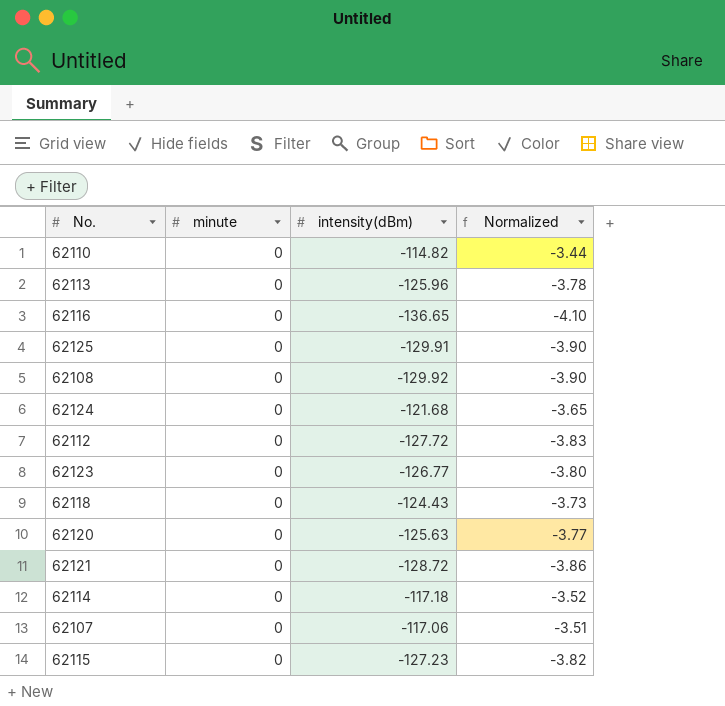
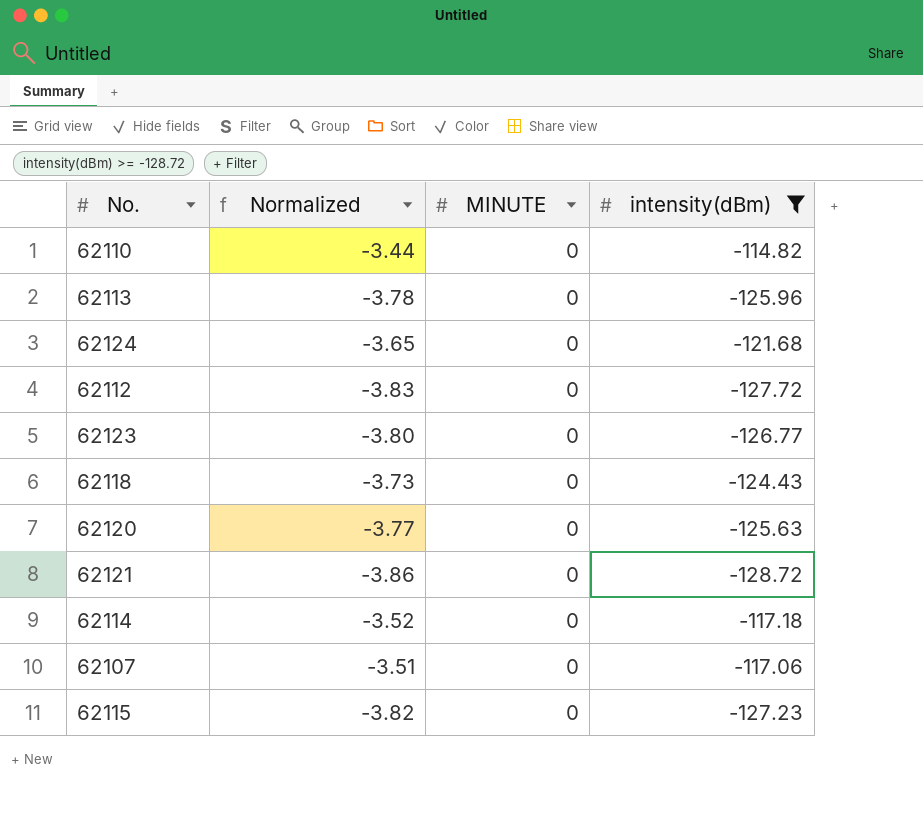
filter: none -> intensity(dBm) >= -128.72
column Normalized | position: 4 -> 2
column name: minute -> MINUTE

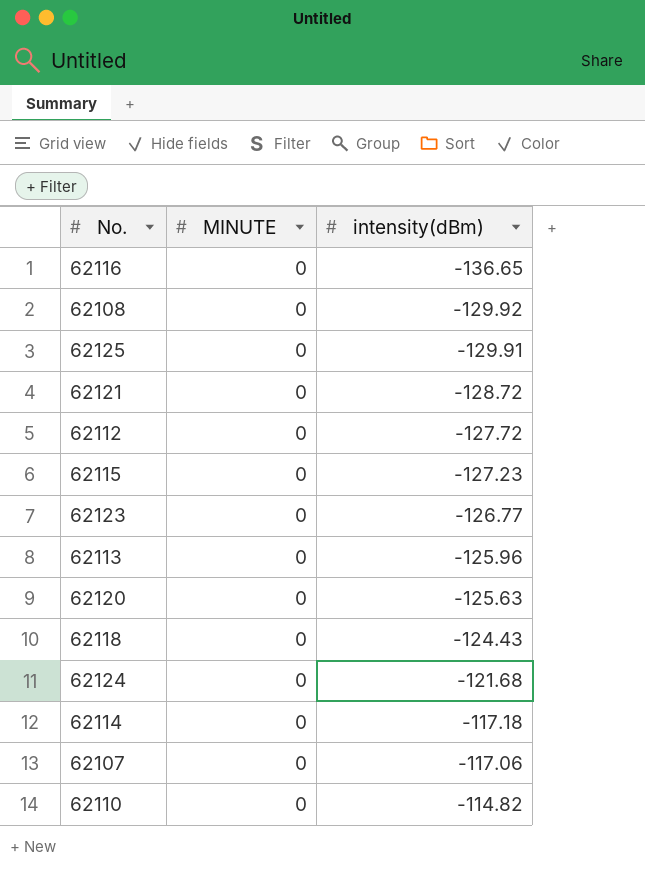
filter: intensity(dBm) >= -128.72 -> none
row order: none -> intensity(dBm) ascending
column Normalized | formula: [intensity(dBm)] * 0.03 -> none

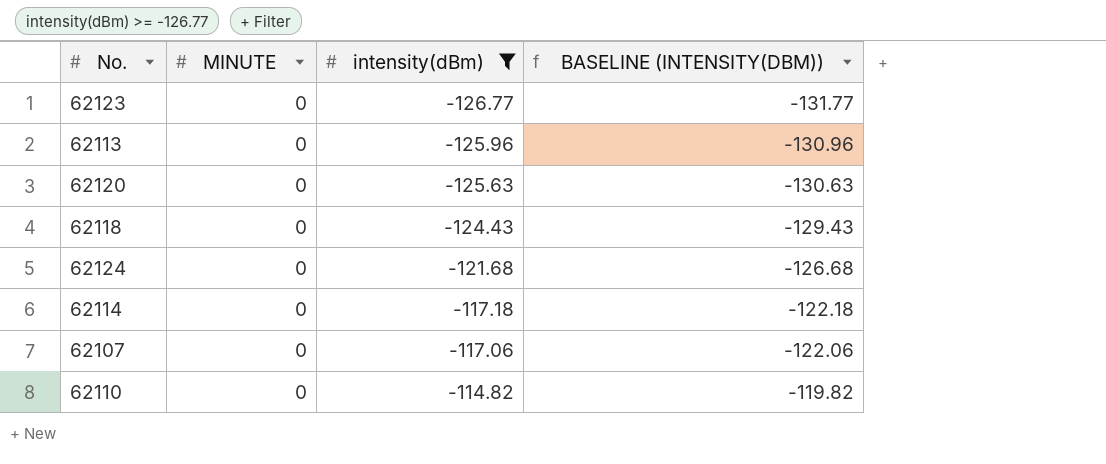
filter: none -> intensity(dBm) >= -126.77
column BASELINE (INTENSITY(DBM)) | formula: none -> [intensity(dBm)] - 5

